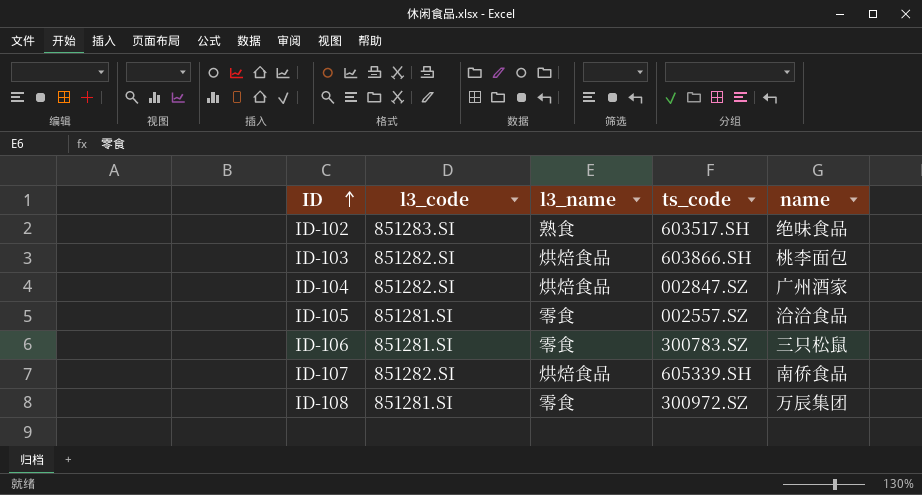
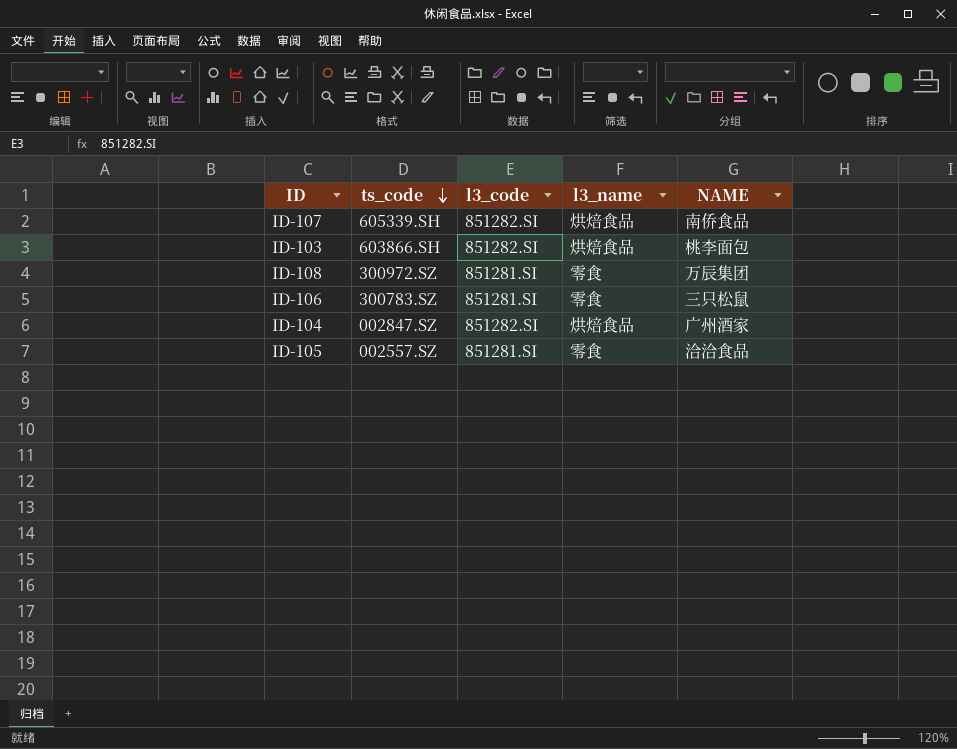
row order: ID ascending -> ts_code descending
column ts_code | position: 4 -> 2
column name: name -> NAME
row ID-102: 851283.SI | 熟食 | 603517.SH | 绝味食品 -> none

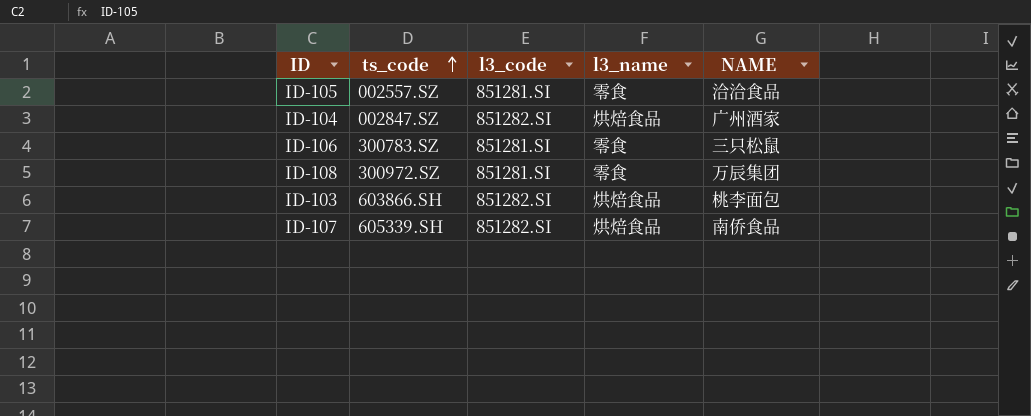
row order: ts_code descending -> ts_code ascending

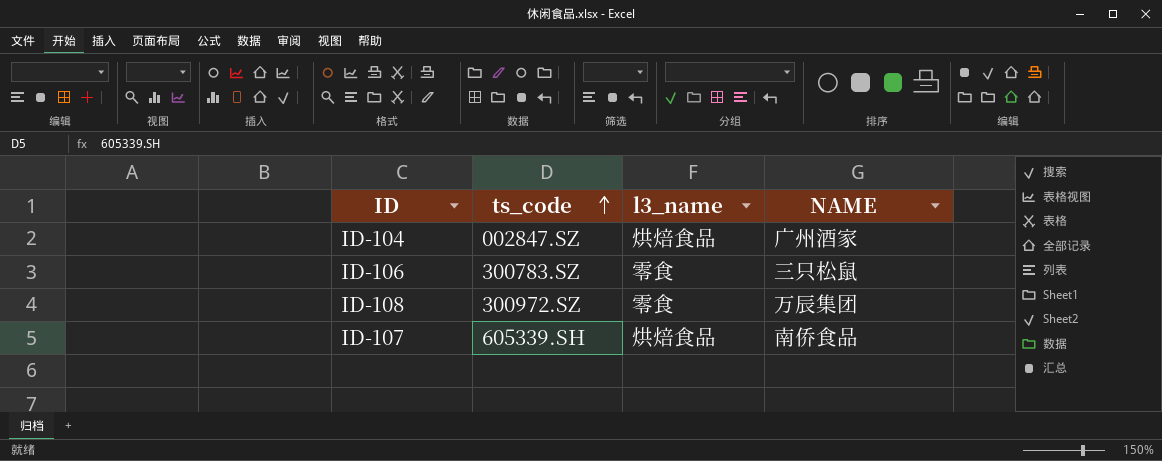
column l3_code | position: 3 -> none
row ID-105: 002557.SZ | 851281.SI | 零食 | 洽洽食品 -> none
row ID-103: 603866.SH | 851282.SI | 烘焙食品 | 桃李面包 -> none

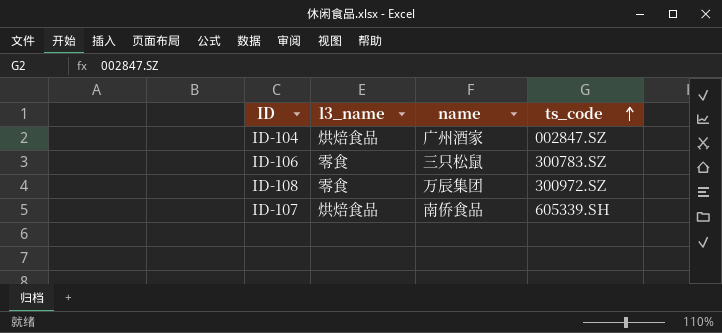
column name: NAME -> name
column ts_code | position: 2 -> 4

